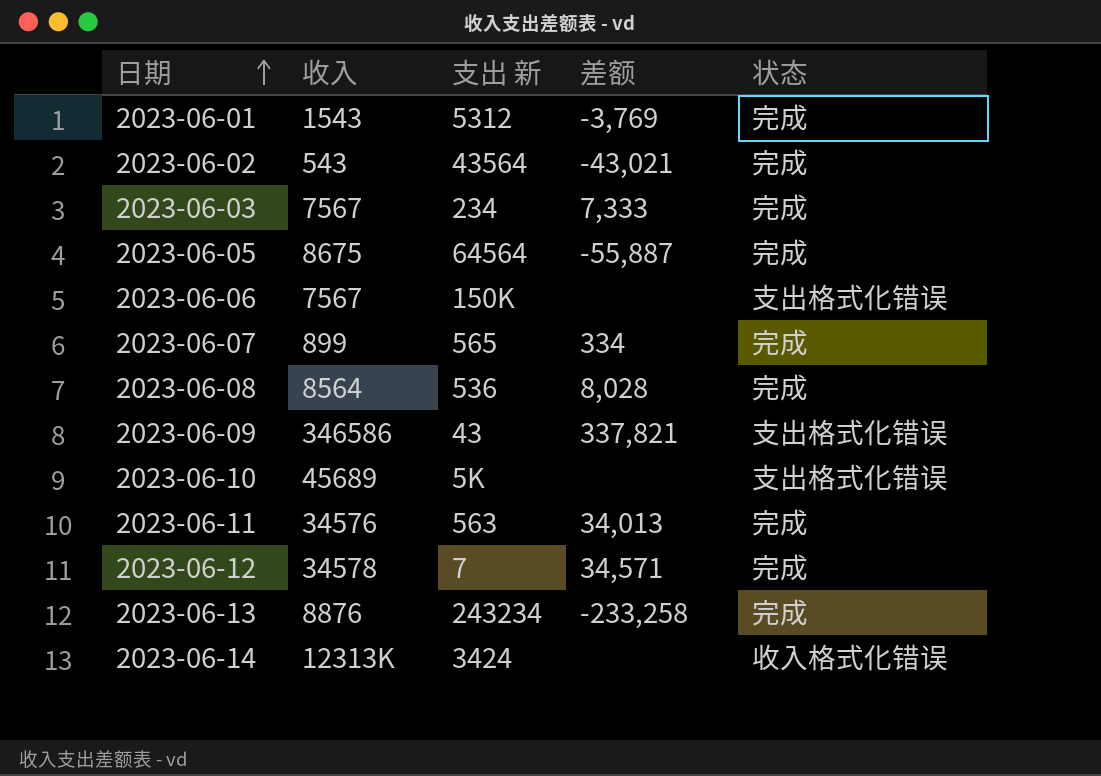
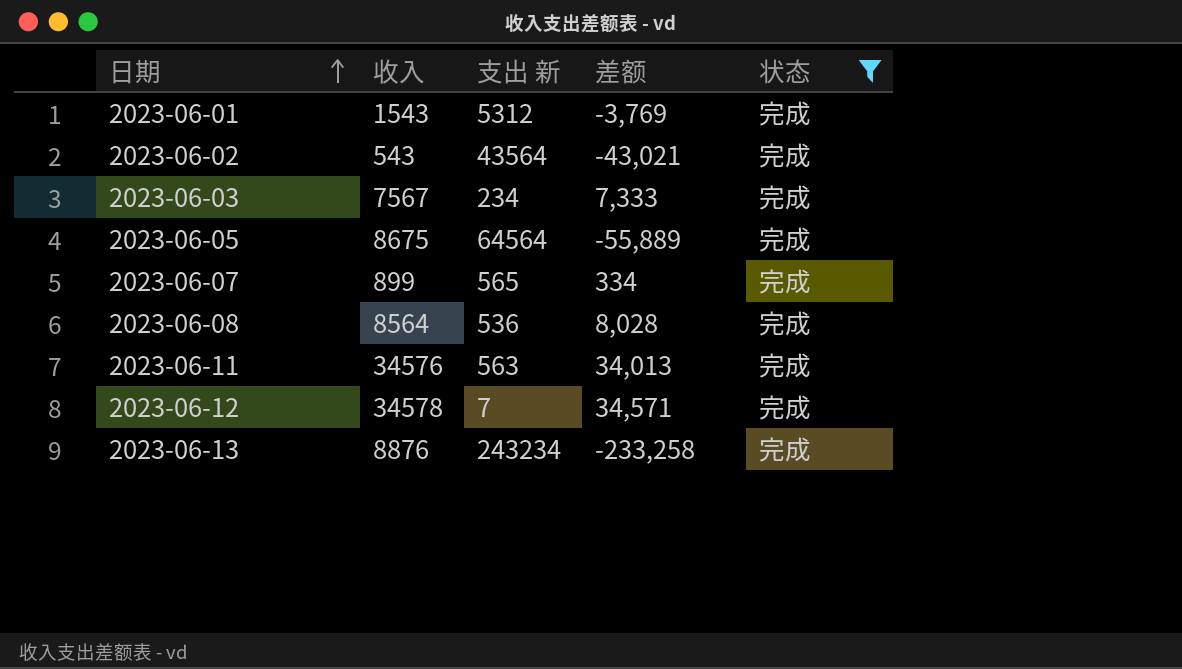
filter: none -> 状态 = 完成
2023-06-05 | 差额: -55,887 -> -55,889

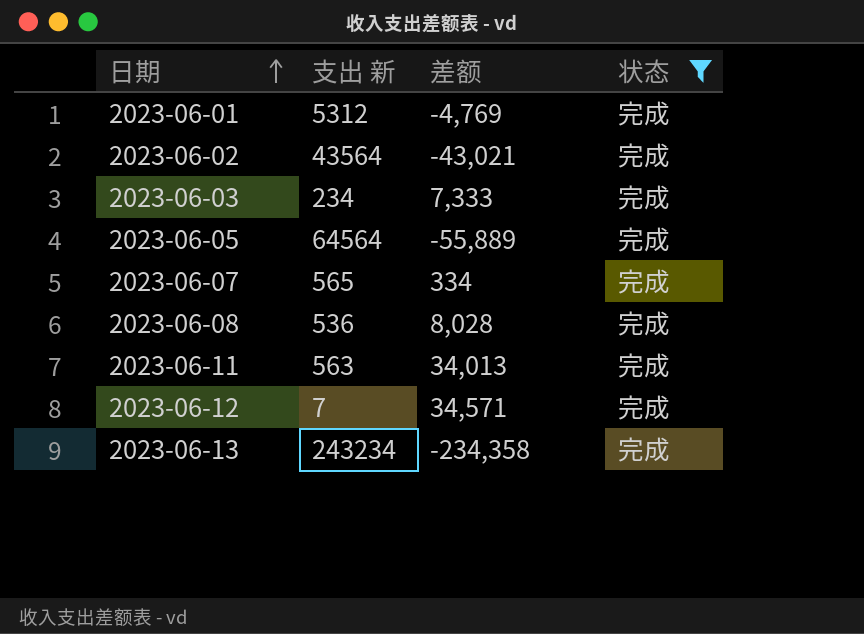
column 收入 | position: 2 -> none
2023-06-01 | 差额: -3,769 -> -4,769
2023-06-13 | 差额: -233,258 -> -234,358

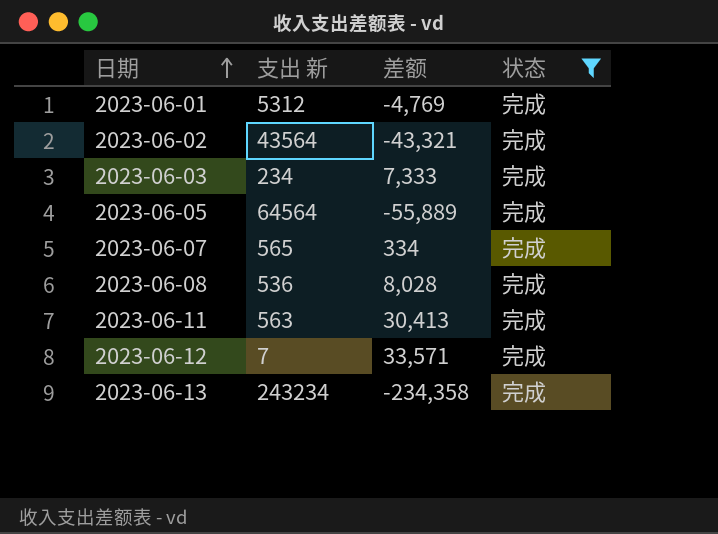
2023-06-02 | 差额: -43,021 -> -43,321
2023-06-11 | 差额: 34,013 -> 30,413
2023-06-12 | 差额: 34,571 -> 33,571

